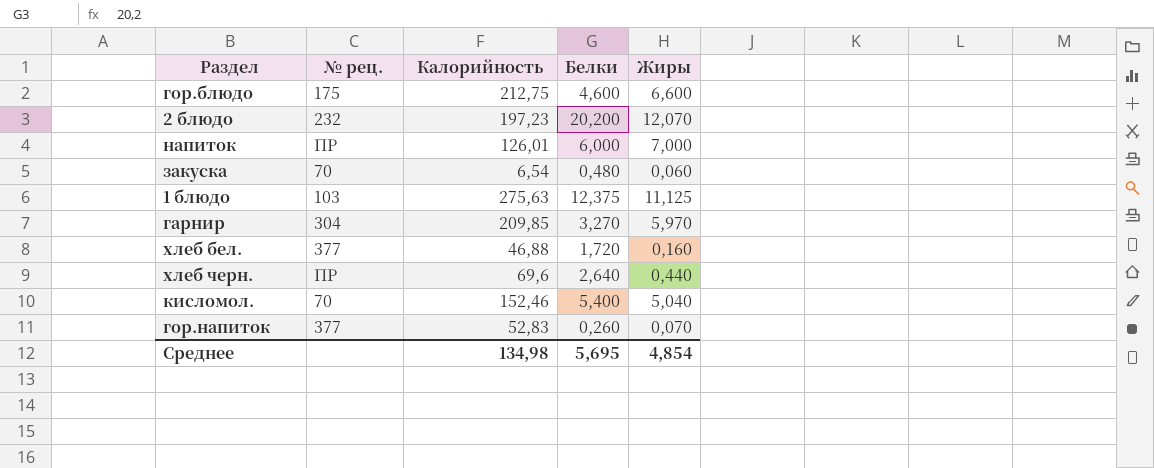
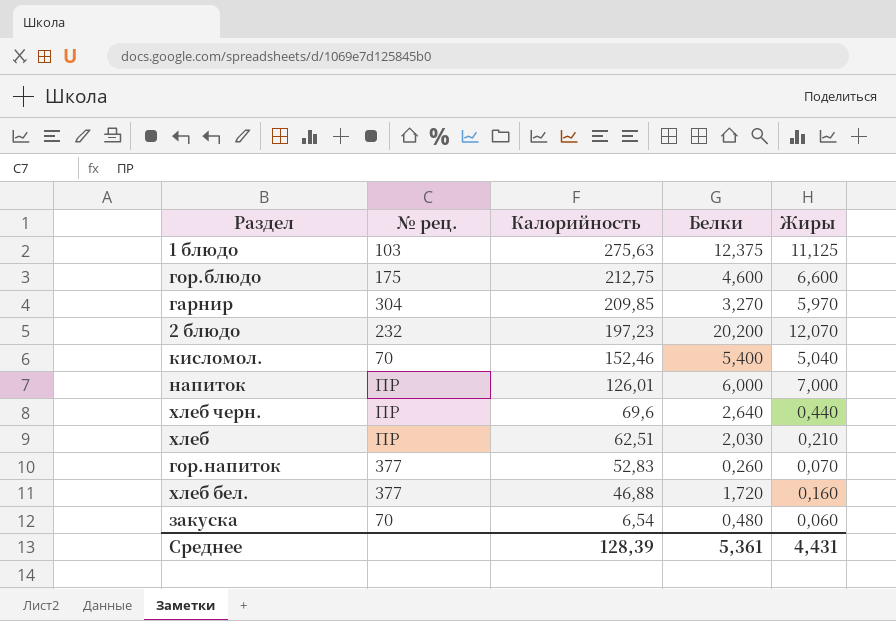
row order: none -> Калорийность descending
row хлеб: none -> ПР | 62,51 | 2,030 | 0,210
Среднее | Калорийность: 134,98 -> 128,39
Среднее | Белки: 5,695 -> 5,361
Среднее | Жиры: 4,854 -> 4,431

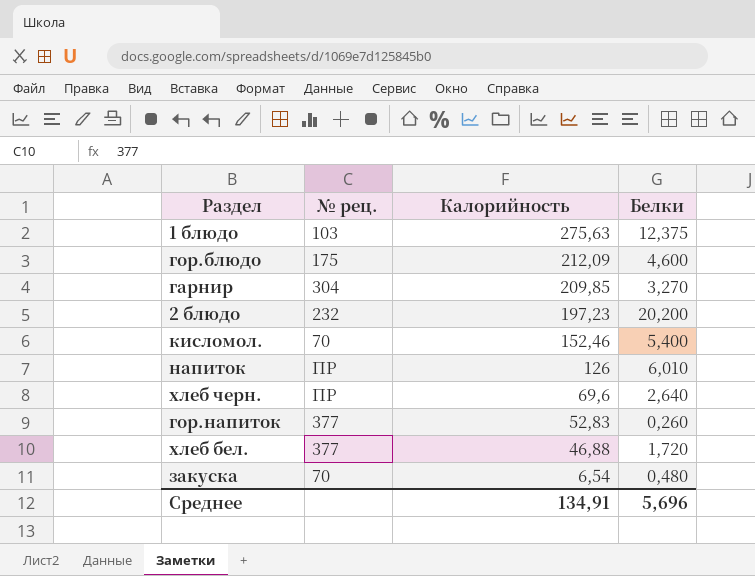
column Жиры | position: 5 -> none
row хлеб: ПР | 62,51 | 2,030 | 0,210 -> none
гор.блюдо | Калорийность: 212,75 -> 212,09
напиток | Калорийность: 126,01 -> 126
напиток | Белки: 6,000 -> 6,010
Среднее | Калорийность: 128,39 -> 134,91
Среднее | Белки: 5,361 -> 5,696

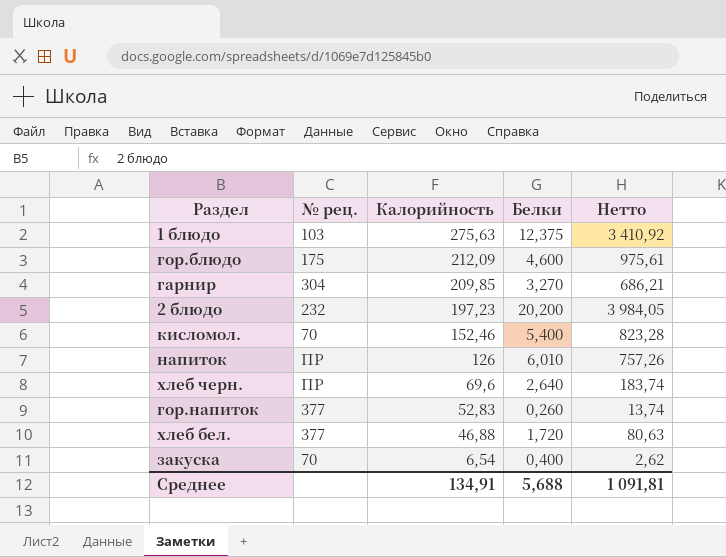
column Нетто | formula: none -> [Калорийность] * [Белки]
закуска | Белки: 0,480 -> 0,400
Среднее | Белки: 5,696 -> 5,688

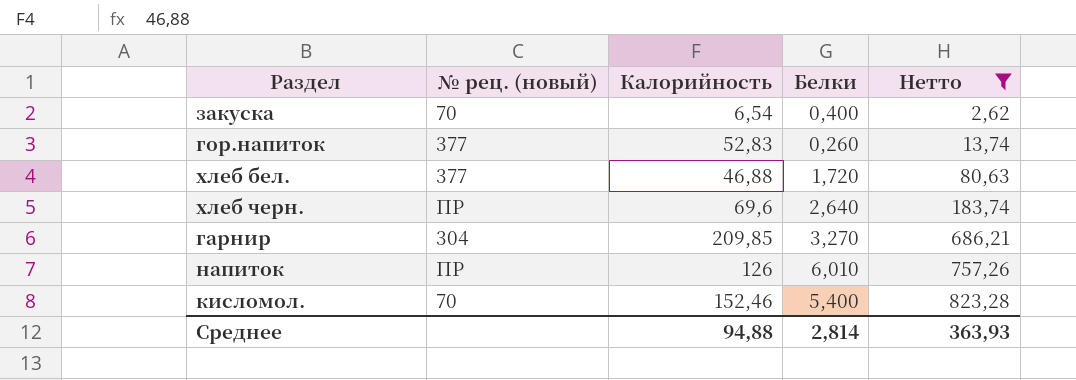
filter: none -> Нетто <= 823,28
row order: Калорийность descending -> Нетто ascending
column name: № рец. -> № рец. (новый)
Среднее | Калорийность: 134,91 -> 94,88
Среднее | Белки: 5,688 -> 2,814
Среднее | Нетто: 1 091,81 -> 363,93

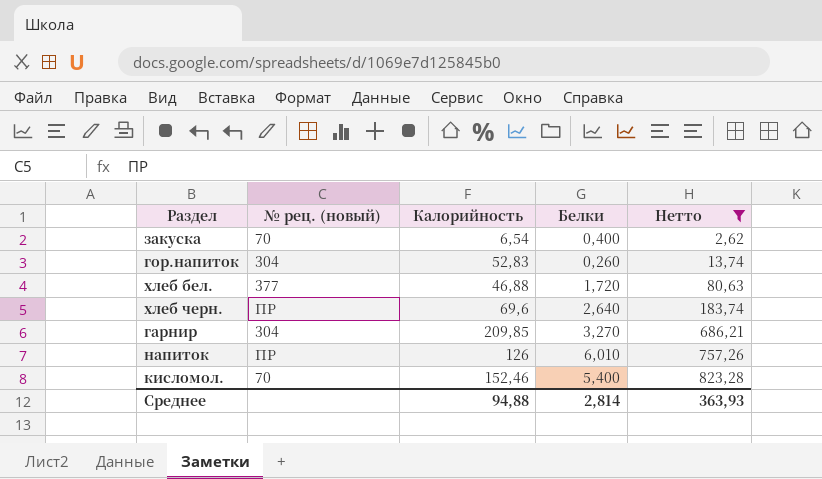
гор.напиток | № рец. (новый): 377 -> 304

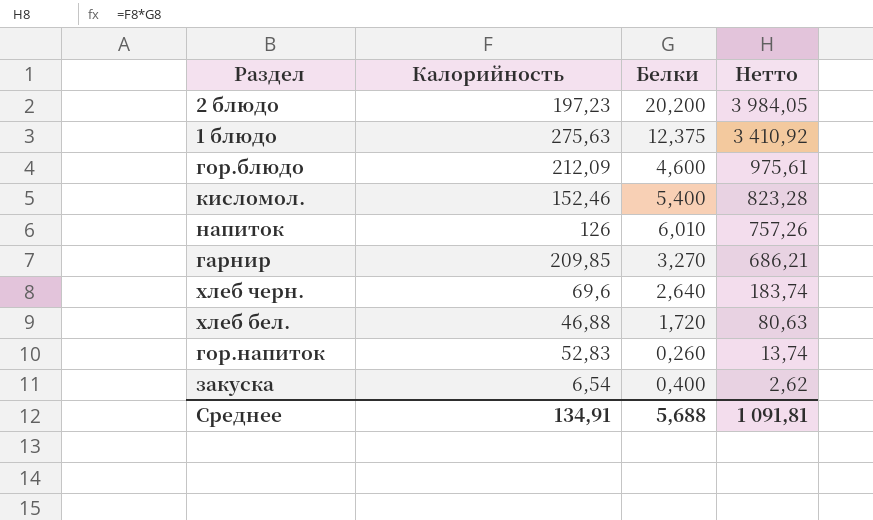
filter: Нетто <= 823,28 -> none
row order: Нетто ascending -> Нетто descending
column № рец. (новый) | position: 2 -> none
Среднее | Калорийность: 94,88 -> 134,91
Среднее | Белки: 2,814 -> 5,688
Среднее | Нетто: 363,93 -> 1 091,81

